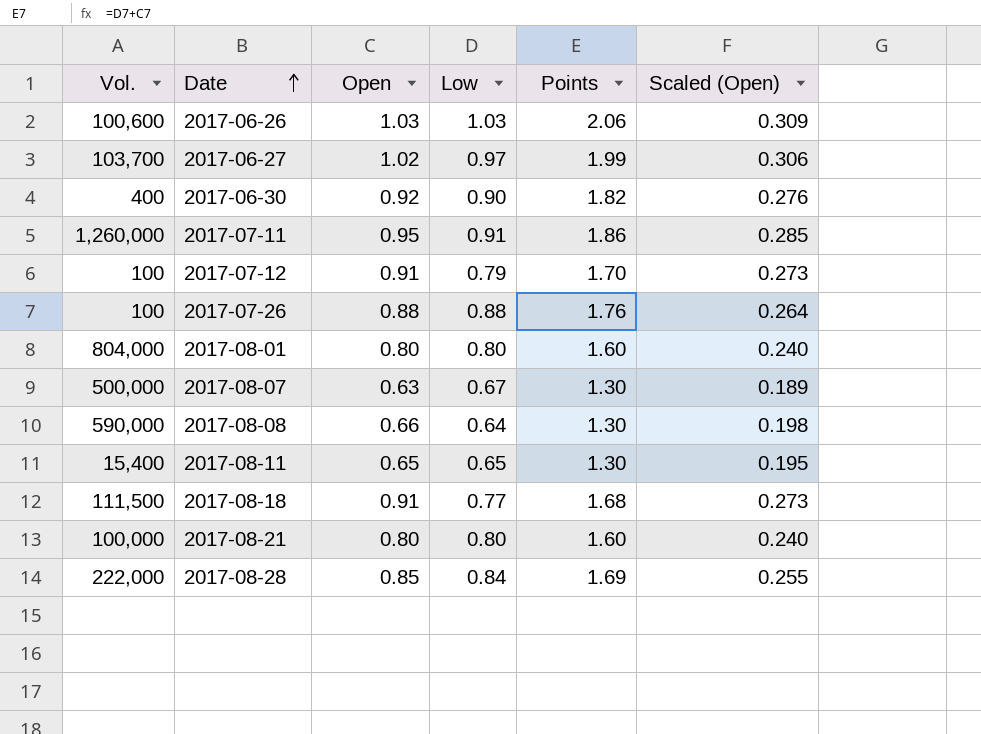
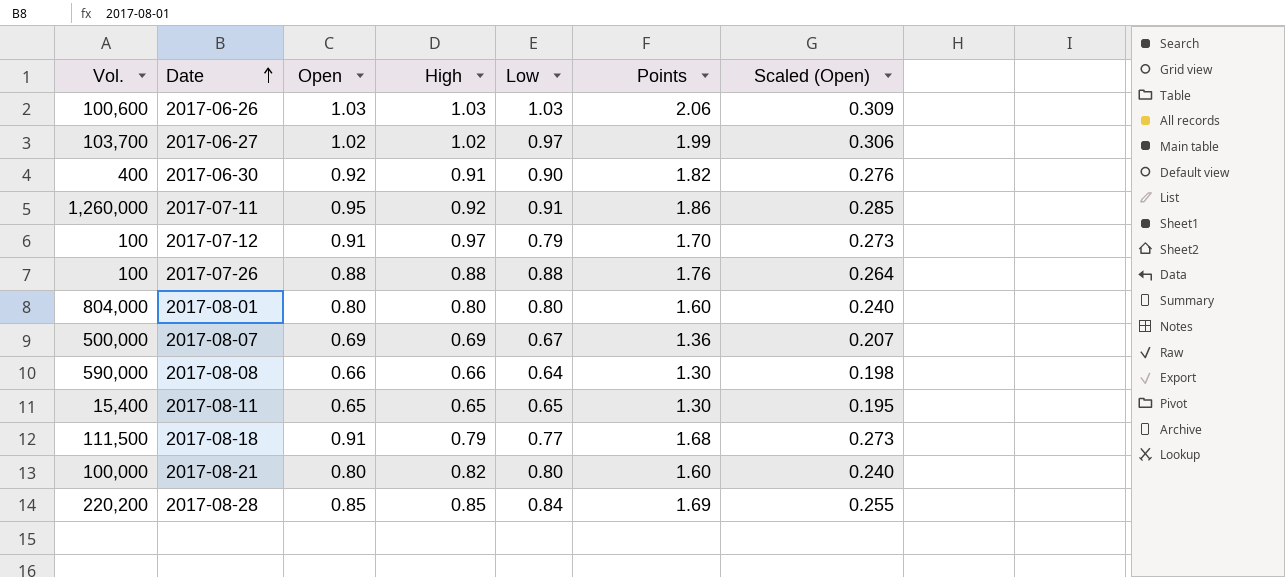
column High | position: none -> 4
2017-08-07 | Open: 0.63 -> 0.69
2017-08-07 | Points: 1.30 -> 1.36
2017-08-07 | Scaled (Open): 0.189 -> 0.207
2017-08-28 | Vol.: 222,000 -> 220,200

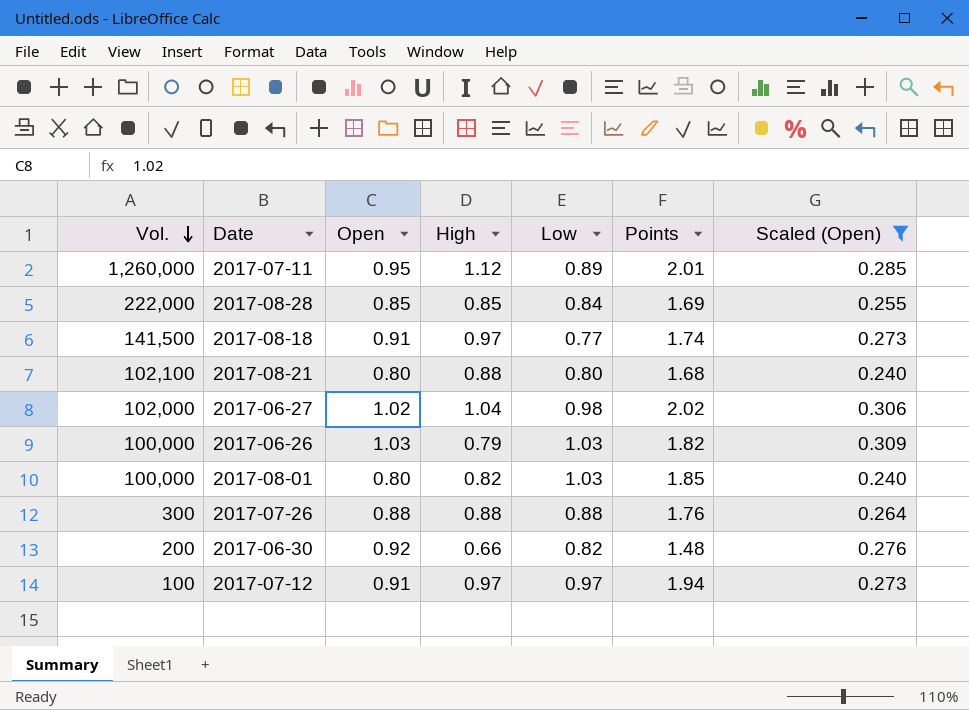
filter: none -> Scaled (Open) >= 0.240
row order: Date ascending -> Vol. descending
column Points | formula: [Open] + [Low] -> [High] + [Low]
2017-07-11 | High: 0.92 -> 1.12
2017-07-11 | Low: 0.91 -> 0.89
2017-08-28 | Vol.: 220,200 -> 222,000
2017-08-18 | Vol.: 111,500 -> 141,500
2017-08-18 | High: 0.79 -> 0.97
2017-08-21 | Vol.: 100,000 -> 102,100
2017-08-21 | High: 0.82 -> 0.88
2017-06-27 | Vol.: 103,700 -> 102,000
2017-06-27 | High: 1.02 -> 1.04
2017-06-27 | Low: 0.97 -> 0.98
2017-06-26 | Vol.: 100,600 -> 100,000
2017-06-26 | High: 1.03 -> 0.79
2017-08-01 | Vol.: 804,000 -> 100,000
2017-08-01 | High: 0.80 -> 0.82
2017-08-01 | Low: 0.80 -> 1.03
2017-07-26 | Vol.: 100 -> 300
2017-06-30 | Vol.: 400 -> 200
2017-06-30 | High: 0.91 -> 0.66
2017-06-30 | Low: 0.90 -> 0.82
2017-07-12 | Low: 0.79 -> 0.97

